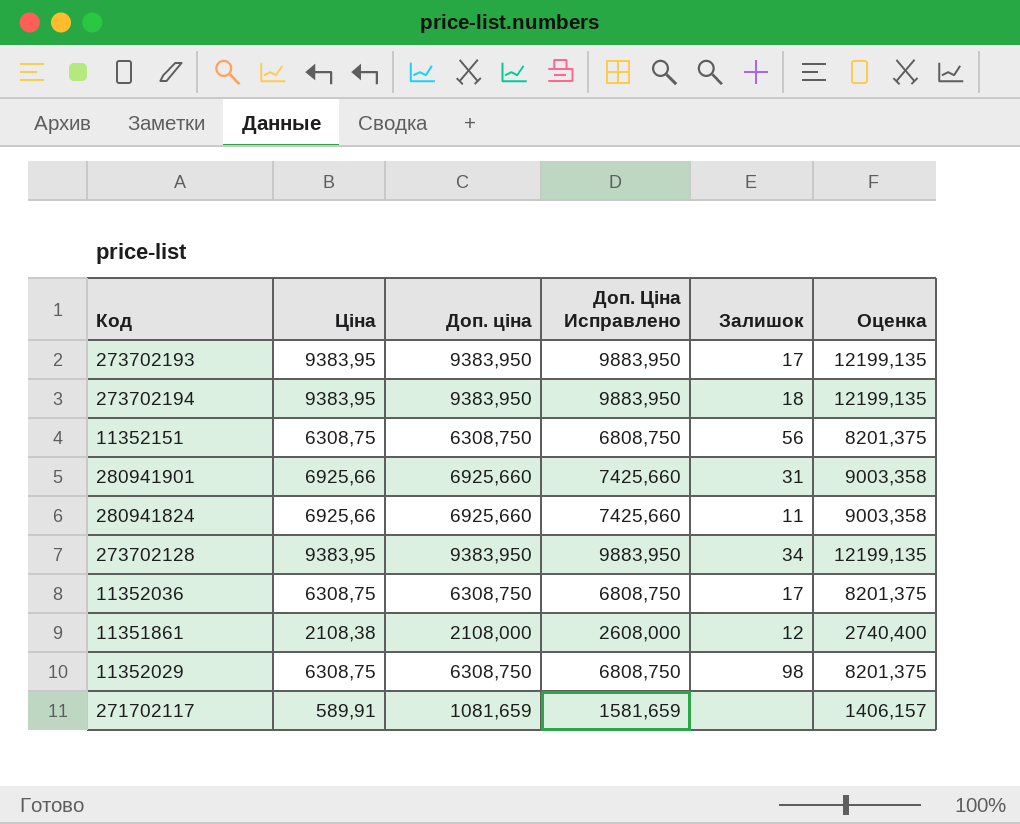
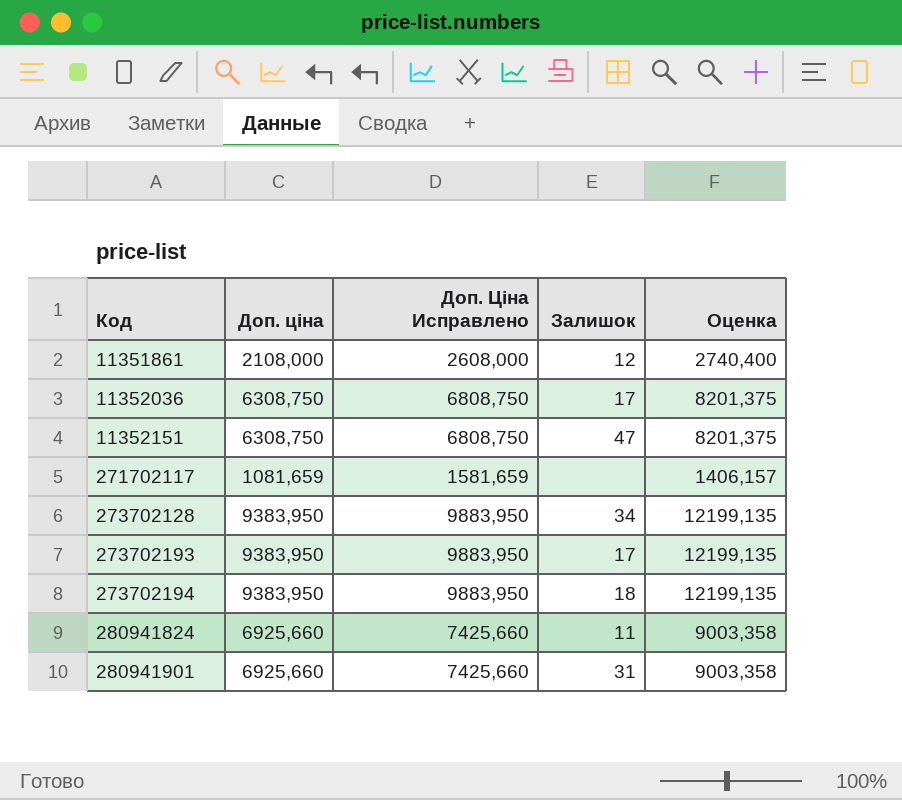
row order: none -> Код ascending
column Ціна | position: 2 -> none
row 11352029: 6308,75 | 6308,750 | 6808,750 | 98 | 8201,375 -> none
11352151 | Залишок: 56 -> 47

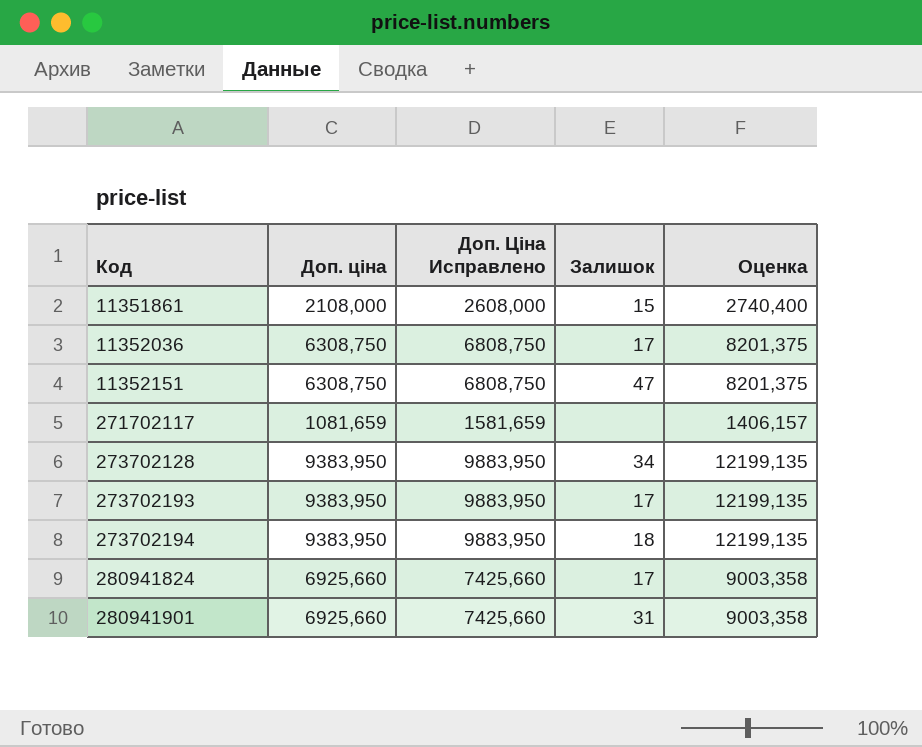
11351861 | Залишок: 12 -> 15
280941824 | Залишок: 11 -> 17

